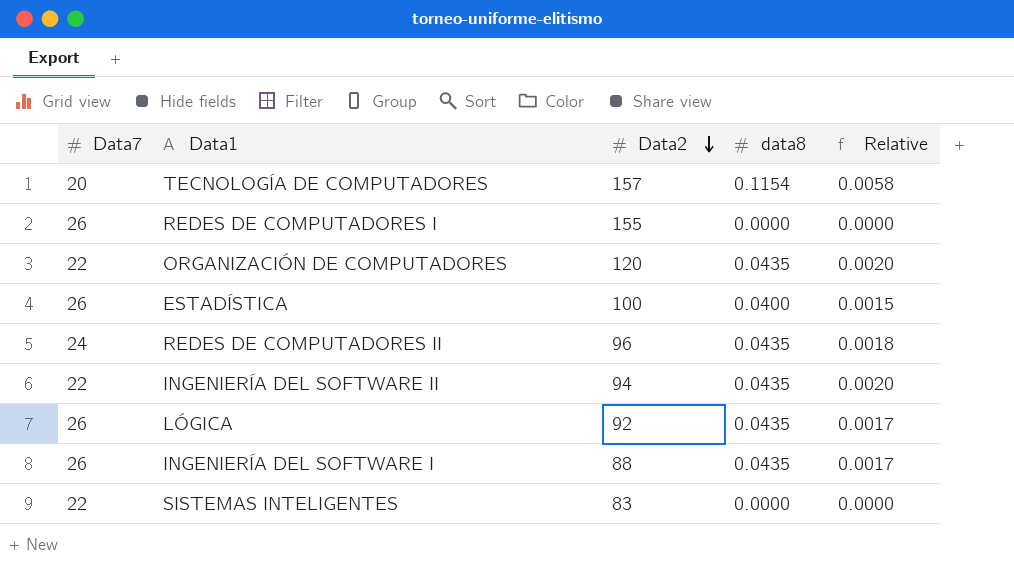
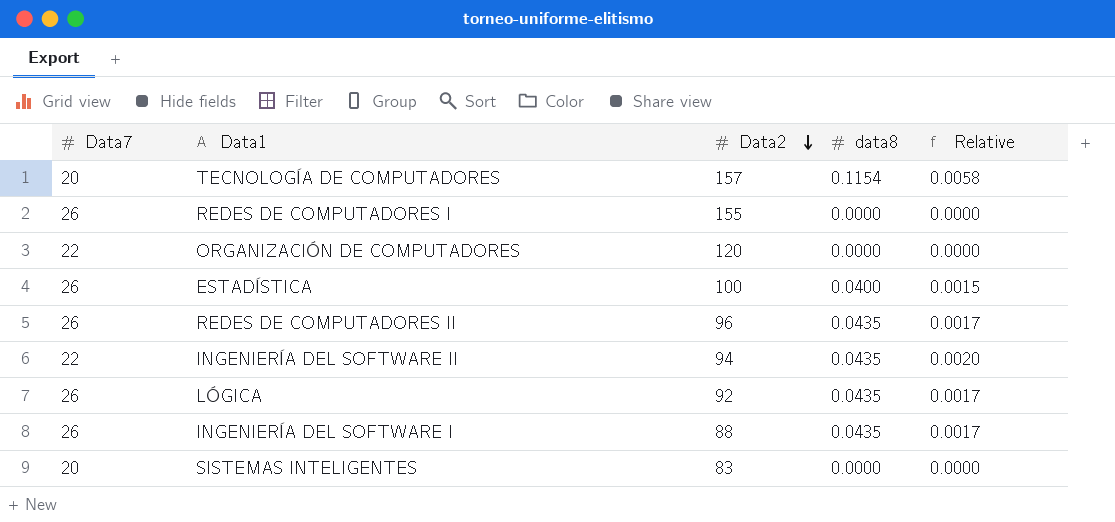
ORGANIZACIÓN DE COMPUTADORES | data8: 0.0435 -> 0.0000
ORGANIZACIÓN DE COMPUTADORES | Relative: 0.0020 -> 0.0000
REDES DE COMPUTADORES II | Data7: 24 -> 26
REDES DE COMPUTADORES II | Relative: 0.0018 -> 0.0017
SISTEMAS INTELIGENTES | Data7: 22 -> 20

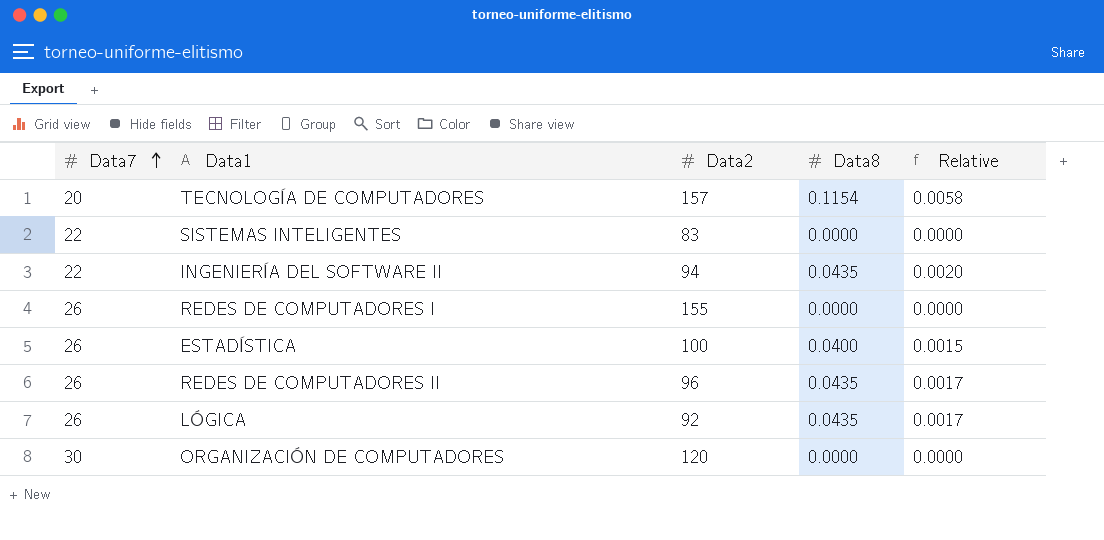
row order: Data2 descending -> Data7 ascending
column name: data8 -> Data8
row INGENIERÍA DEL SOFTWARE I: 26 | 88 | 0.0435 | 0.0017 -> none
SISTEMAS INTELIGENTES | Data7: 20 -> 22
ORGANIZACIÓN DE COMPUTADORES | Data7: 22 -> 30

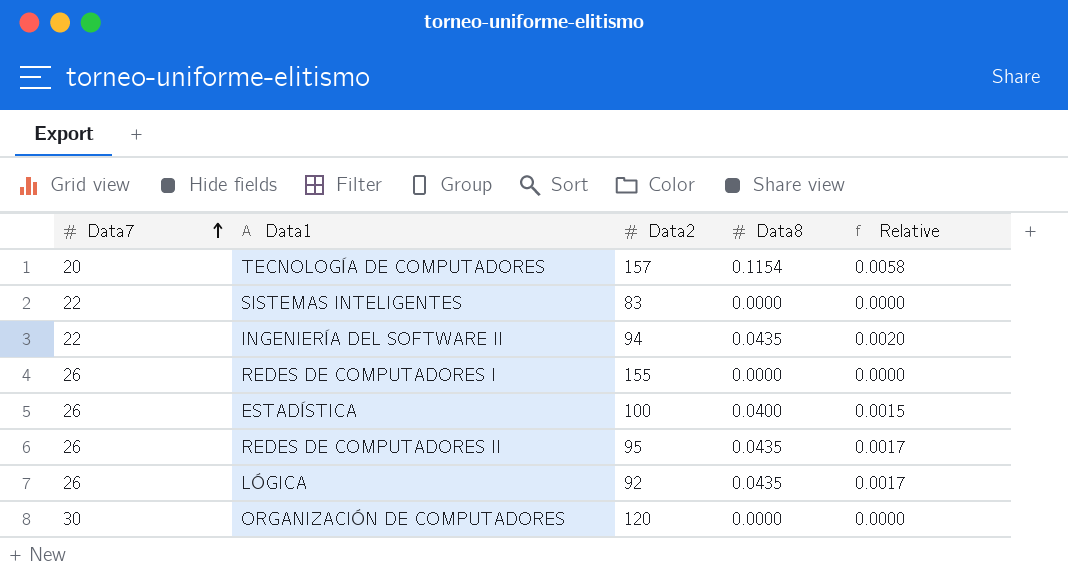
REDES DE COMPUTADORES II | Data2: 96 -> 95

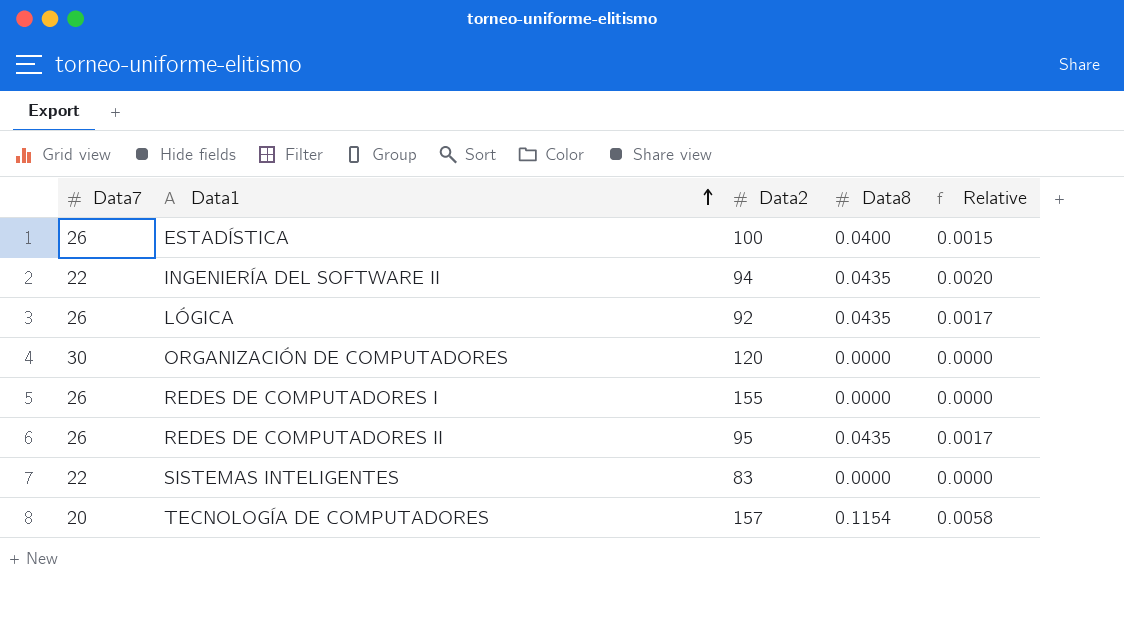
row order: Data7 ascending -> Data1 ascending

